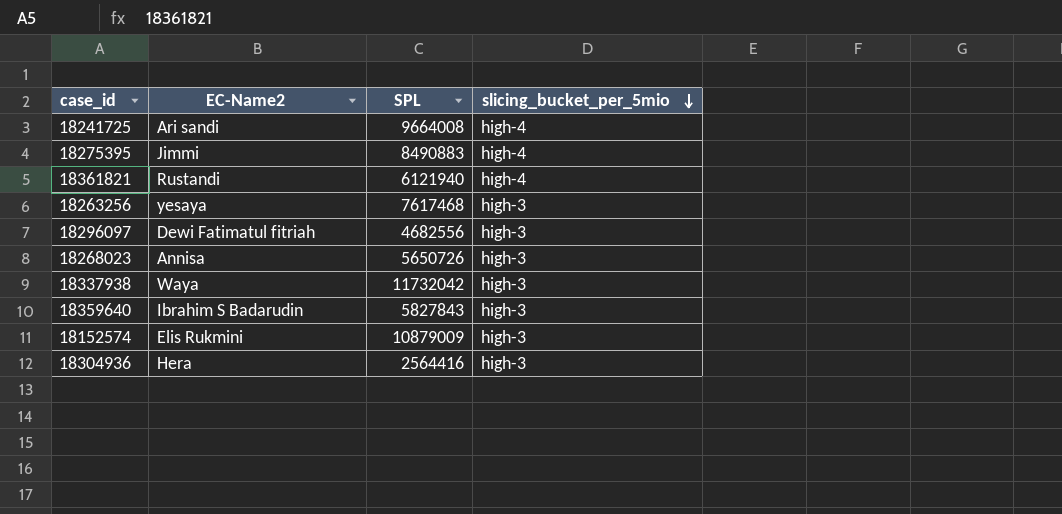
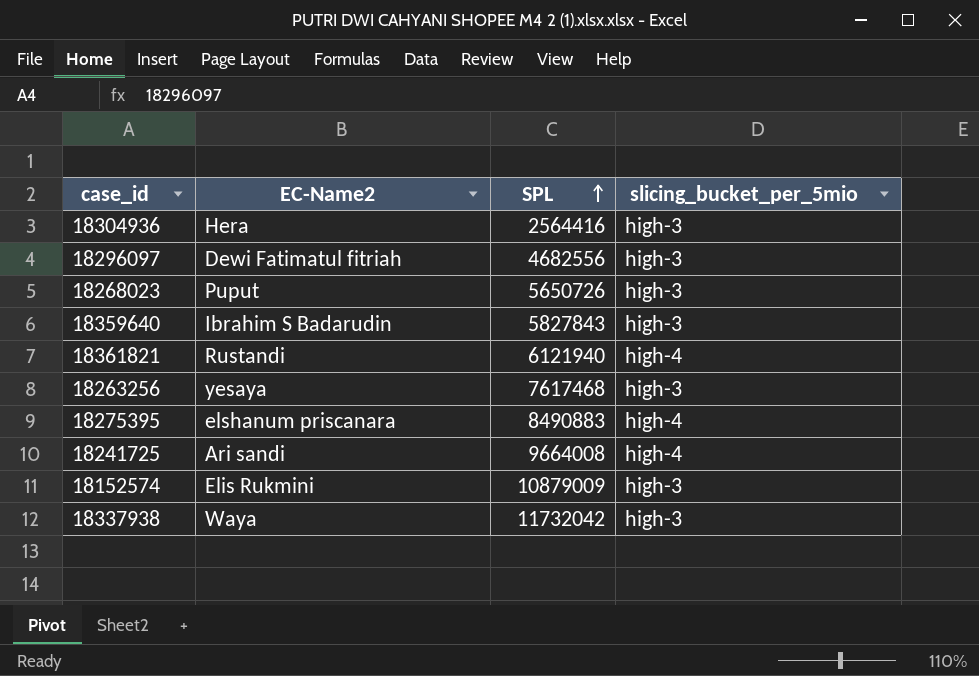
row order: slicing_bucket_per_5mio descending -> SPL ascending
18268023 | EC-Name2: Annisa -> Puput
18275395 | EC-Name2: Jimmi -> elshanum priscanara

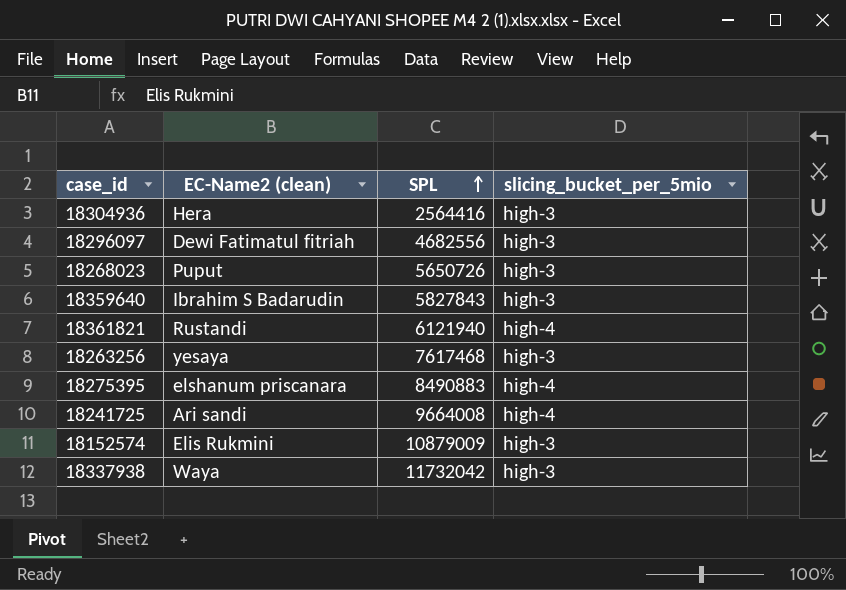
column name: EC-Name2 -> EC-Name2 (clean)

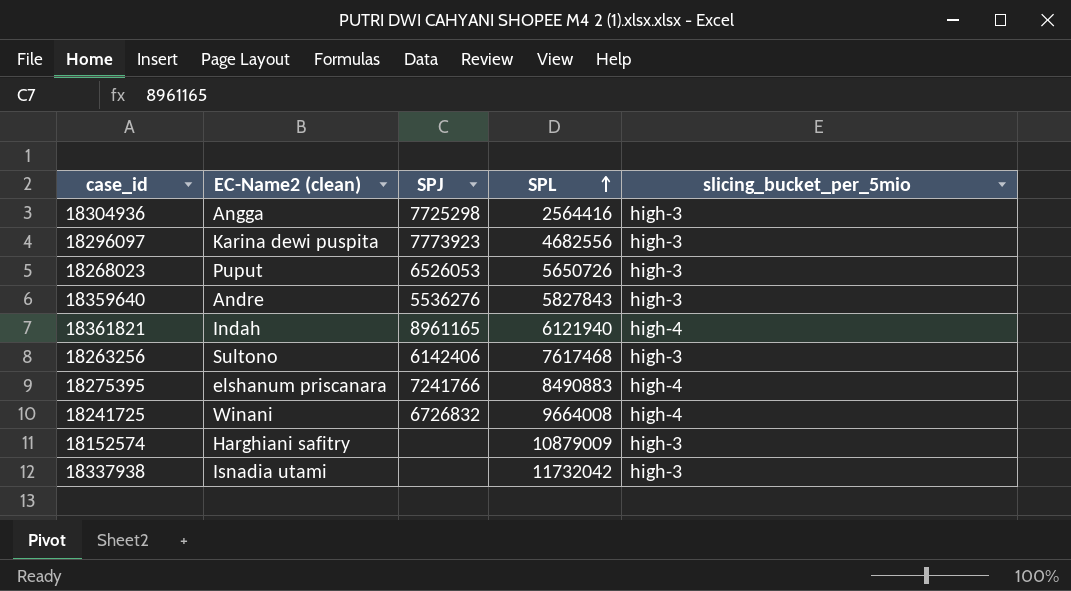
column SPJ | position: none -> 3
18304936 | EC-Name2 (clean): Hera -> Angga
18296097 | EC-Name2 (clean): Dewi Fatimatul fitriah -> Karina dewi puspita
18359640 | EC-Name2 (clean): Ibrahim S Badarudin -> Andre
18361821 | EC-Name2 (clean): Rustandi -> Indah
18263256 | EC-Name2 (clean): yesaya -> Sultono
18241725 | EC-Name2 (clean): Ari sandi -> Winani
18152574 | EC-Name2 (clean): Elis Rukmini -> Harghiani safitry
18337938 | EC-Name2 (clean): Waya -> Isnadia utami

